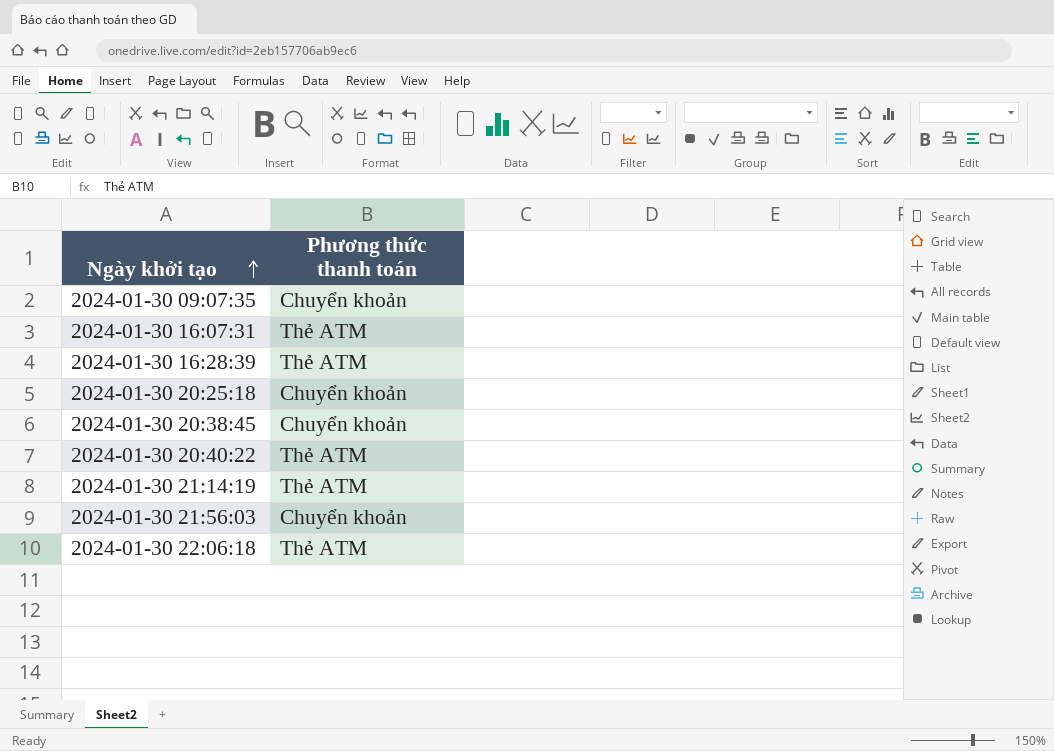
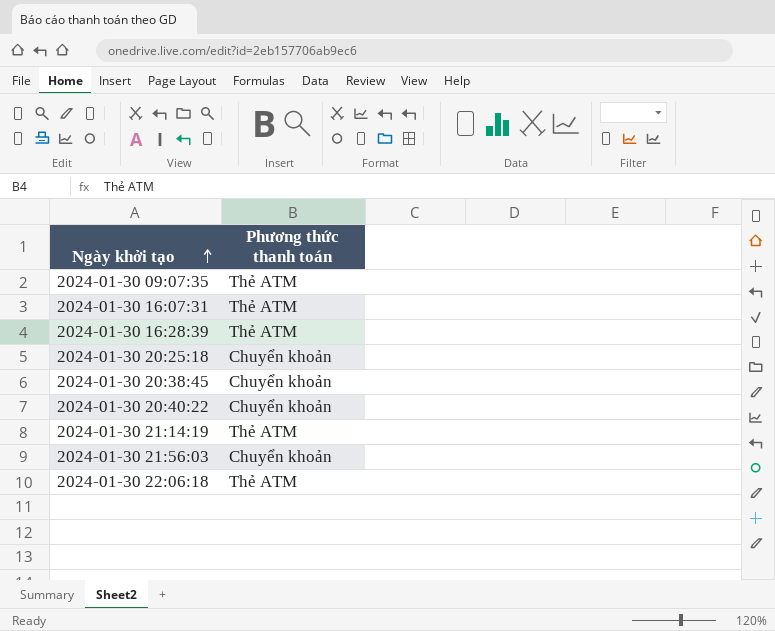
2024-01-30 09:07:35 | Phương thức thanh toán: Chuyển khoản -> Thẻ ATM
2024-01-30 20:40:22 | Phương thức thanh toán: Thẻ ATM -> Chuyển khoản

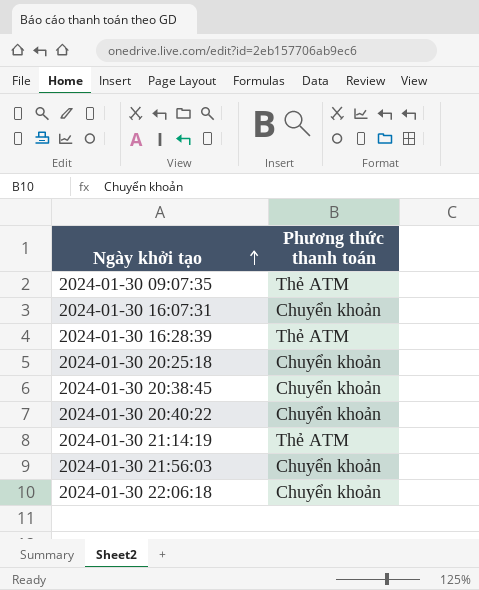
2024-01-30 16:07:31 | Phương thức thanh toán: Thẻ ATM -> Chuyển khoản
2024-01-30 22:06:18 | Phương thức thanh toán: Thẻ ATM -> Chuyển khoản

